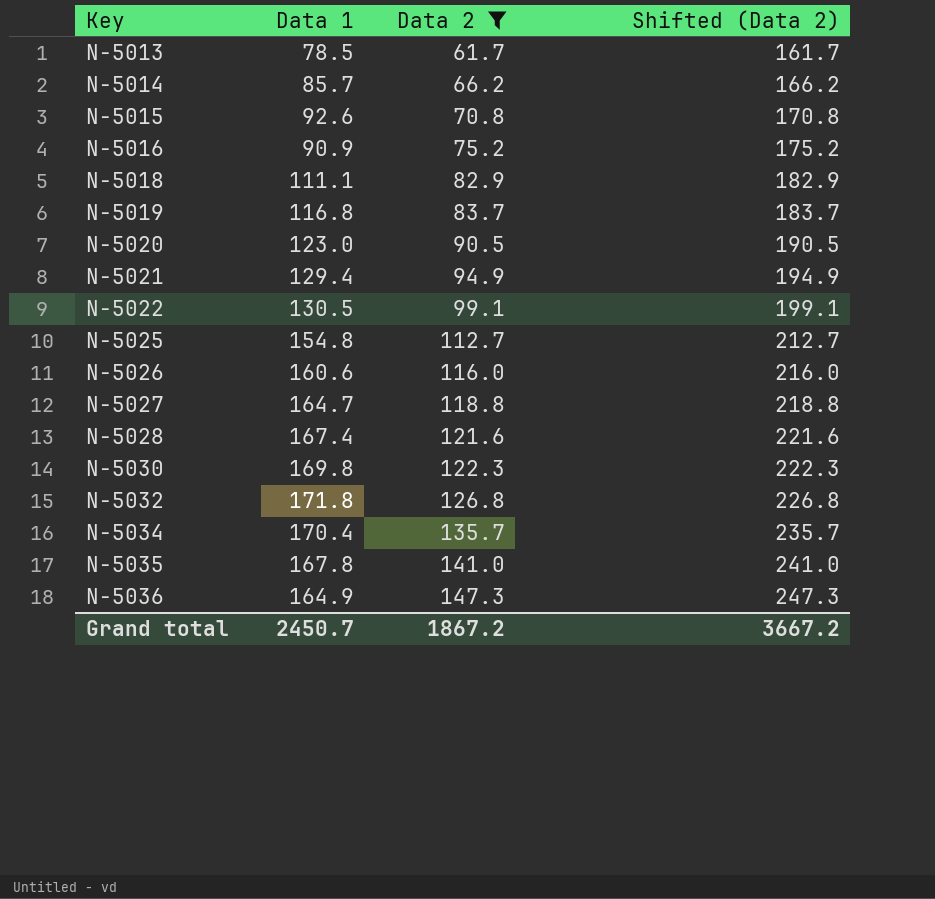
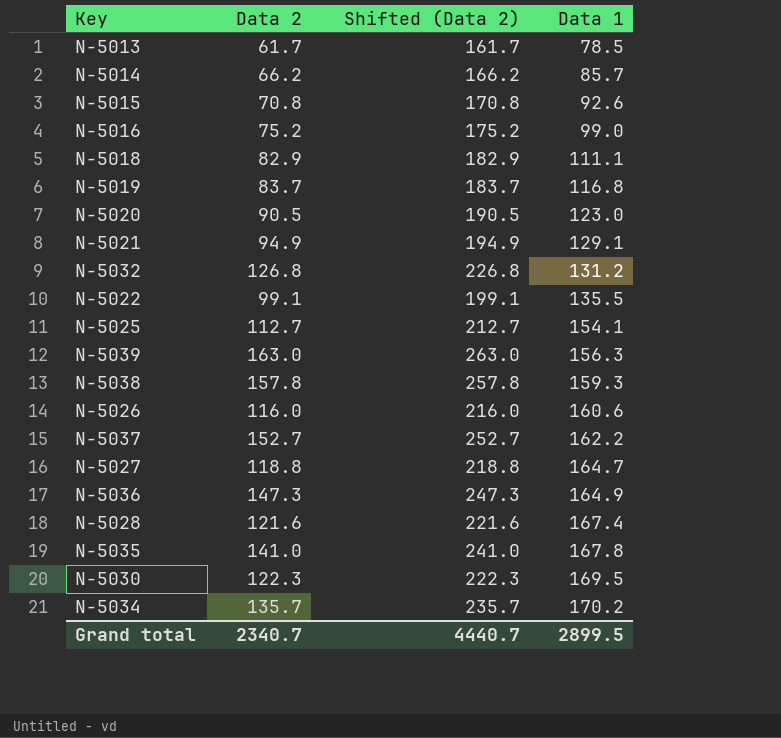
filter: Data 2 <= 147.3 -> none
row order: Key ascending -> Data 1 ascending
column Data 1 | position: 2 -> 4
N-5016 | Data 1: 90.9 -> 99.0
N-5021 | Data 1: 129.4 -> 129.1
N-5032 | Data 1: 171.8 -> 131.2
N-5022 | Data 1: 130.5 -> 135.5
N-5025 | Data 1: 154.8 -> 154.1
N-5030 | Data 1: 169.8 -> 169.5
N-5034 | Data 1: 170.4 -> 170.2
Grand total | Data 2: 1867.2 -> 2340.7
Grand total | Shifted (Data 2): 3667.2 -> 4440.7
Grand total | Data 1: 2450.7 -> 2899.5

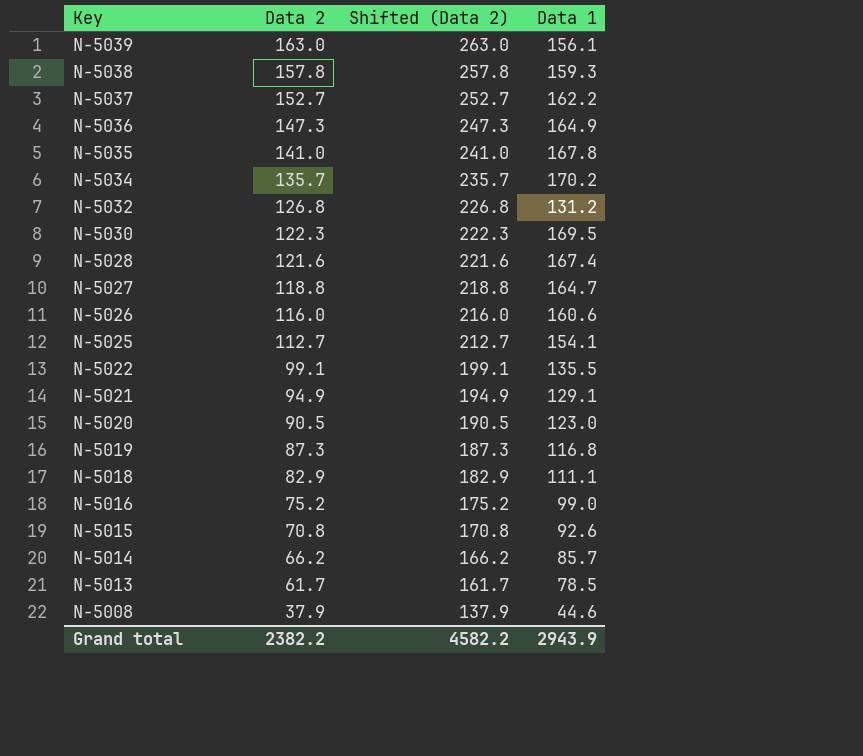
row order: Data 1 ascending -> Key descending
N-5039 | Data 1: 156.3 -> 156.1
N-5019 | Data 2: 83.7 -> 87.3
N-5019 | Shifted (Data 2): 183.7 -> 187.3
row N-5008: none -> 37.9 | 137.9 | 44.6
Grand total | Data 2: 2340.7 -> 2382.2
Grand total | Shifted (Data 2): 4440.7 -> 4582.2
Grand total | Data 1: 2899.5 -> 2943.9

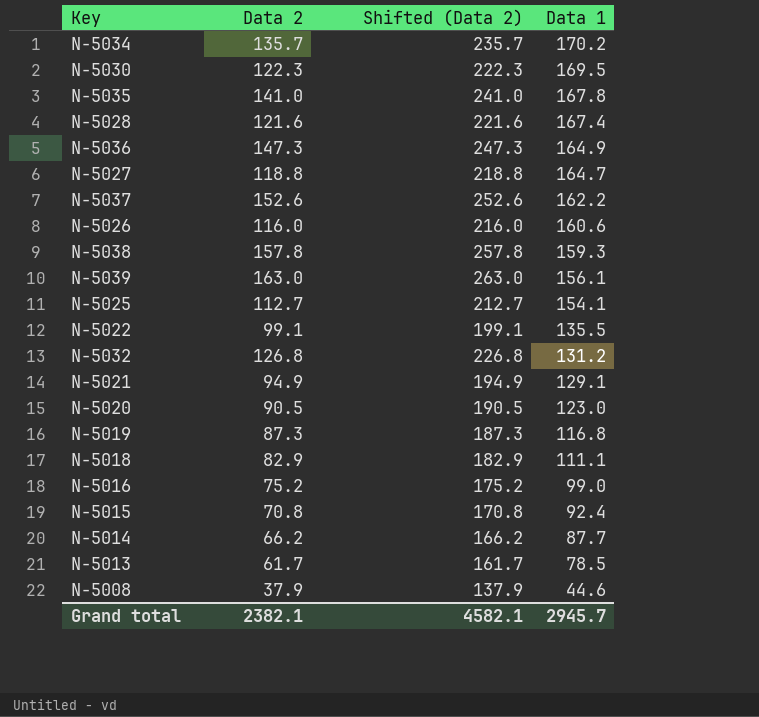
row order: Key descending -> Data 1 descending
N-5037 | Data 2: 152.7 -> 152.6
N-5037 | Shifted (Data 2): 252.7 -> 252.6
N-5015 | Data 1: 92.6 -> 92.4
N-5014 | Data 1: 85.7 -> 87.7
Grand total | Data 2: 2382.2 -> 2382.1
Grand total | Shifted (Data 2): 4582.2 -> 4582.1
Grand total | Data 1: 2943.9 -> 2945.7

